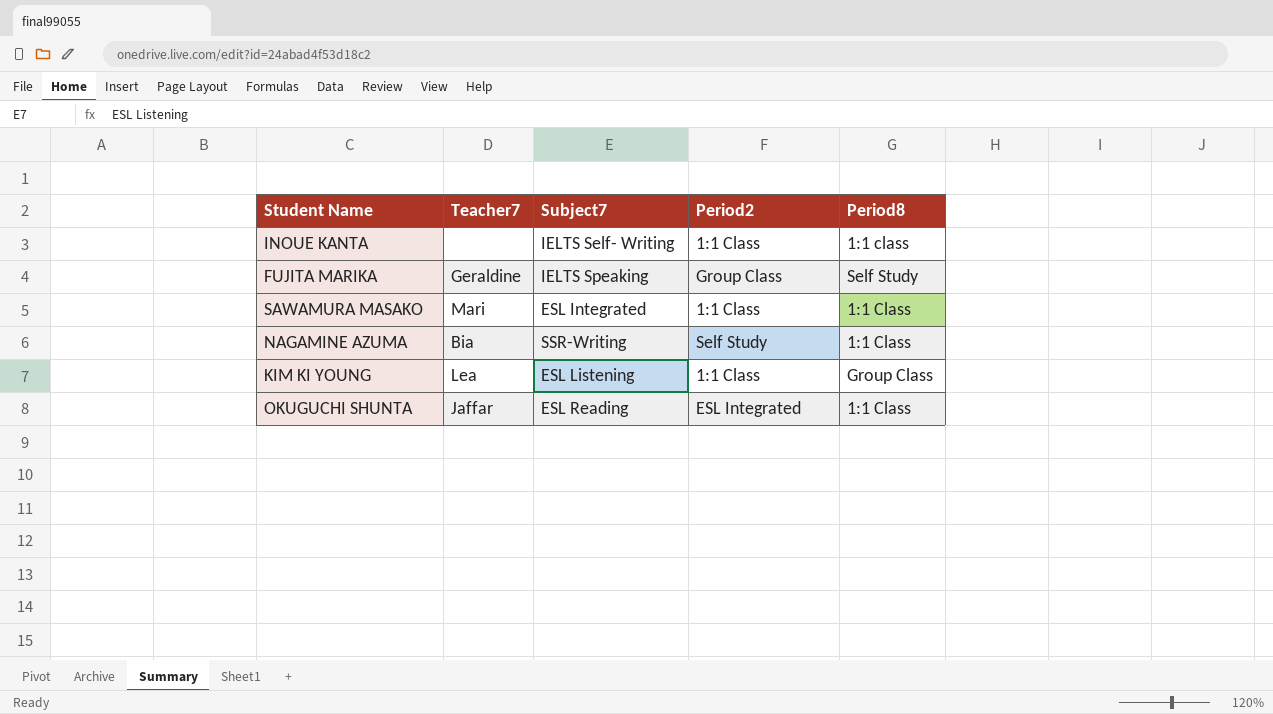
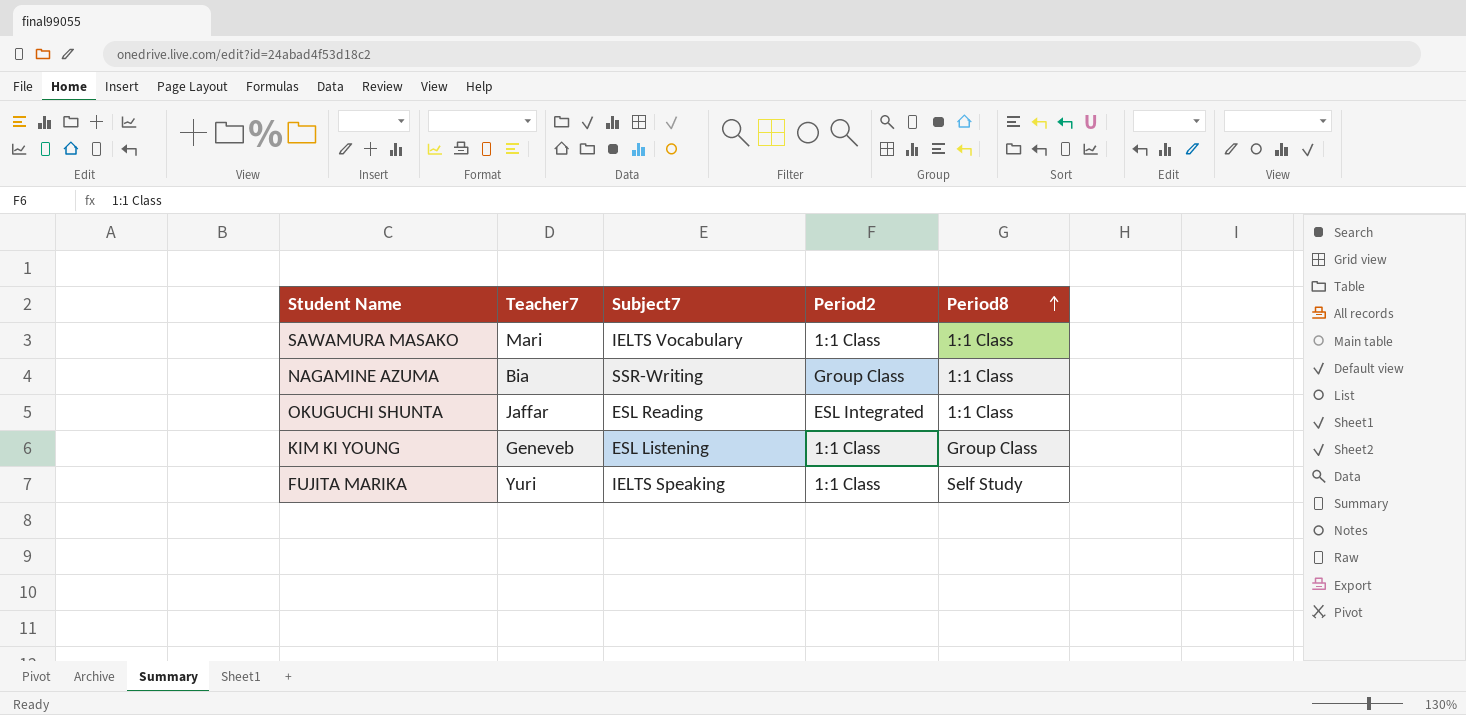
row order: none -> Period8 ascending
row INOUE KANTA: none | IELTS Self- Writing | 1:1 Class | 1:1 class -> none
SAWAMURA MASAKO | Subject7: ESL Integrated -> IELTS Vocabulary
NAGAMINE AZUMA | Period2: Self Study -> Group Class
KIM KI YOUNG | Teacher7: Lea -> Geneveb
FUJITA MARIKA | Teacher7: Geraldine -> Yuri
FUJITA MARIKA | Period2: Group Class -> 1:1 Class

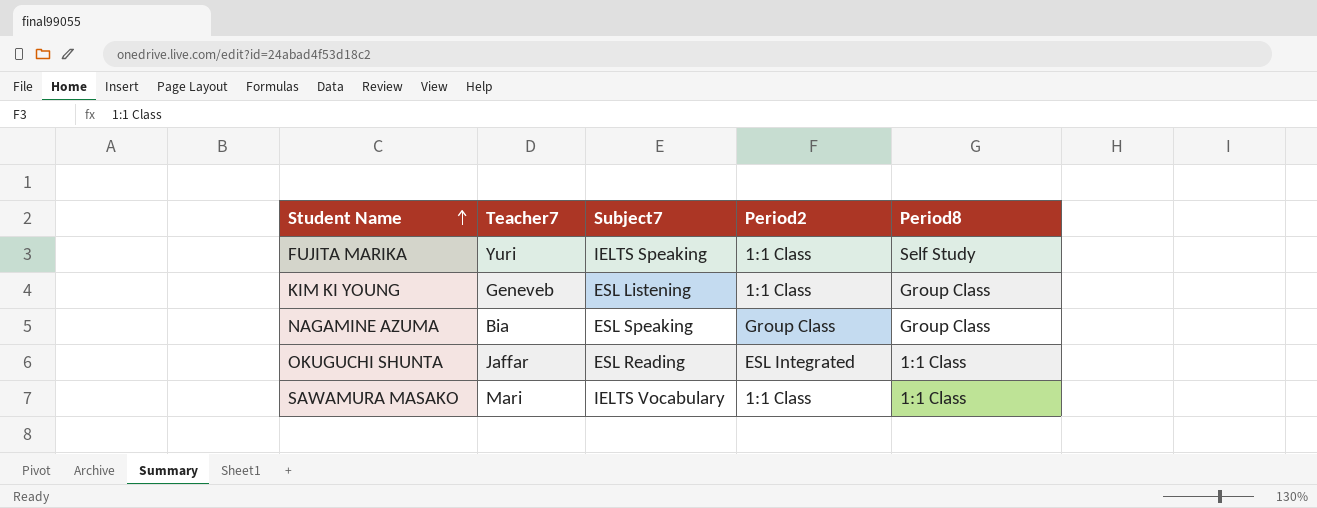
row order: Period8 ascending -> Student Name ascending
NAGAMINE AZUMA | Subject7: SSR-Writing -> ESL Speaking
NAGAMINE AZUMA | Period8: 1:1 Class -> Group Class

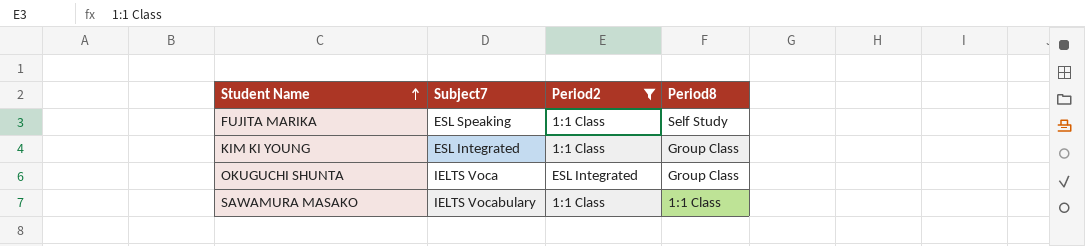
filter: none -> Period2 != Group Class
column Teacher7 | position: 2 -> none
FUJITA MARIKA | Subject7: IELTS Speaking -> ESL Speaking
KIM KI YOUNG | Subject7: ESL Listening -> ESL Integrated
OKUGUCHI SHUNTA | Subject7: ESL Reading -> IELTS Voca
OKUGUCHI SHUNTA | Period8: 1:1 Class -> Group Class

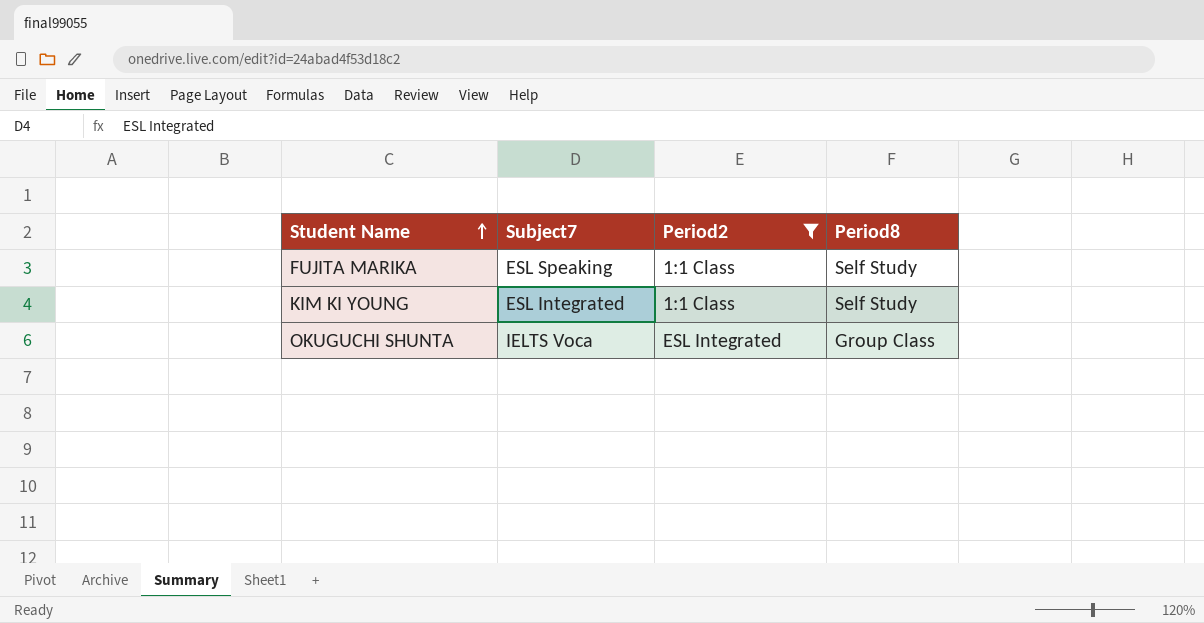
row SAWAMURA MASAKO: IELTS Vocabulary | 1:1 Class | 1:1 Class -> none
KIM KI YOUNG | Period8: Group Class -> Self Study

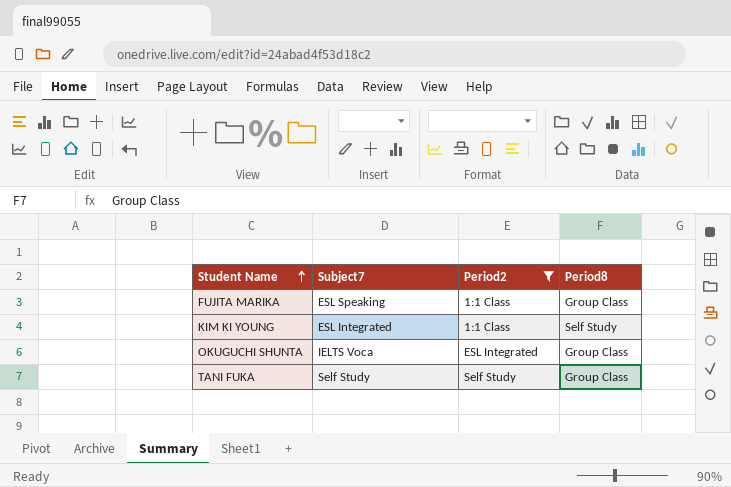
FUJITA MARIKA | Period8: Self Study -> Group Class
row TANI FUKA: none -> Self Study | Self Study | Group Class

